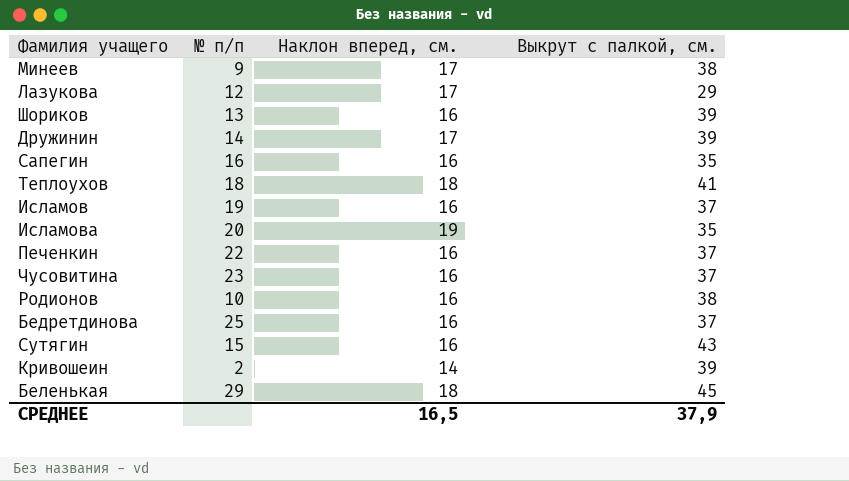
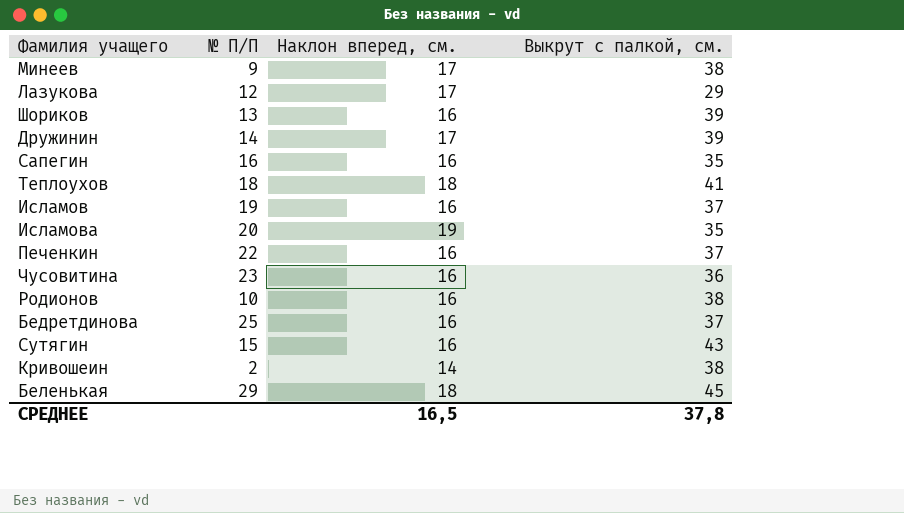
column name: № п/п -> № П/П
Чусовитина | Выкрут с палкой, см.: 37 -> 36
Кривошеин | Выкрут с палкой, см.: 39 -> 38
СРЕДНЕЕ | Выкрут с палкой, см.: 37,9 -> 37,8

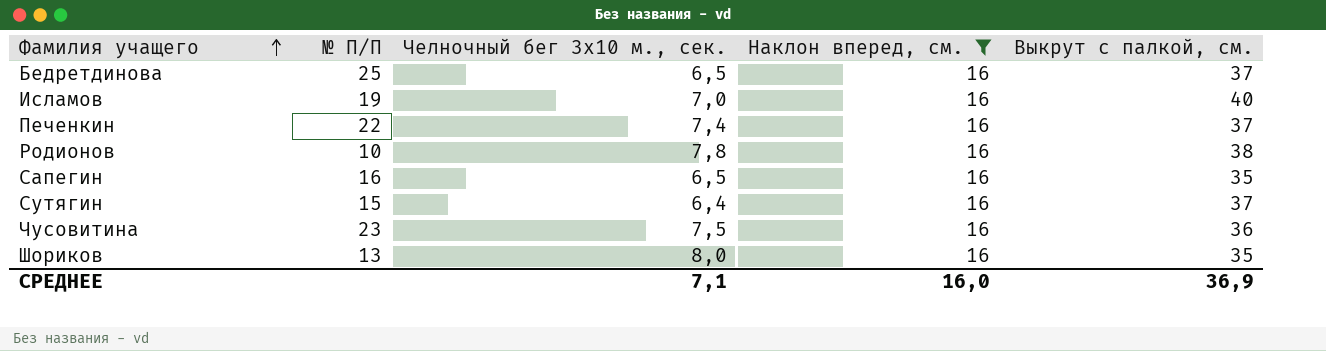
filter: none -> Наклон вперед, см. = 16
row order: none -> Фамилия учащего ascending
column Челночный бег 3х10 м., сек. | position: none -> 3
Исламов | Выкрут с палкой, см.: 37 -> 40
Сутягин | Выкрут с палкой, см.: 43 -> 37
Шориков | Выкрут с палкой, см.: 39 -> 35
СРЕДНЕЕ | Наклон вперед, см.: 16,5 -> 16,0
СРЕДНЕЕ | Выкрут с палкой, см.: 37,8 -> 36,9

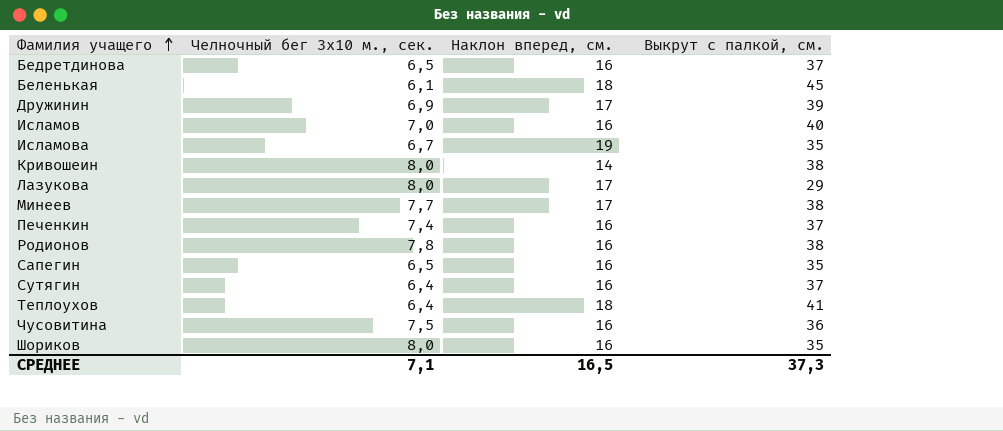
filter: Наклон вперед, см. = 16 -> none
column № П/П | position: 2 -> none
СРЕДНЕЕ | Наклон вперед, см.: 16,0 -> 16,5
СРЕДНЕЕ | Выкрут с палкой, см.: 36,9 -> 37,3

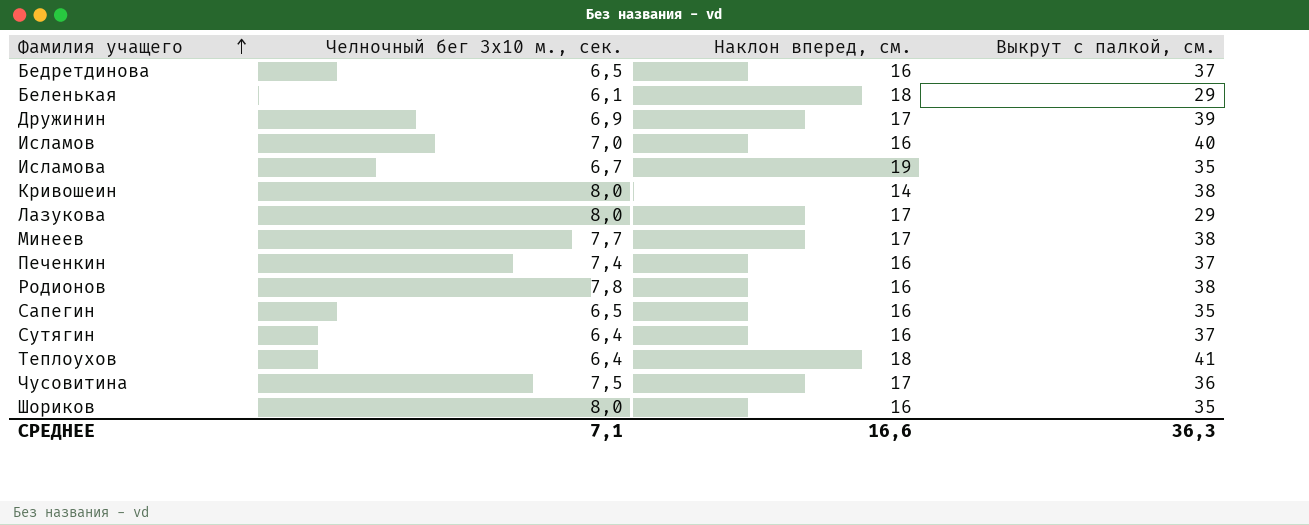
Беленькая | Выкрут с палкой, см.: 45 -> 29
Чусовитина | Наклон вперед, см.: 16 -> 17
СРЕДНЕЕ | Наклон вперед, см.: 16,5 -> 16,6
СРЕДНЕЕ | Выкрут с палкой, см.: 37,3 -> 36,3

